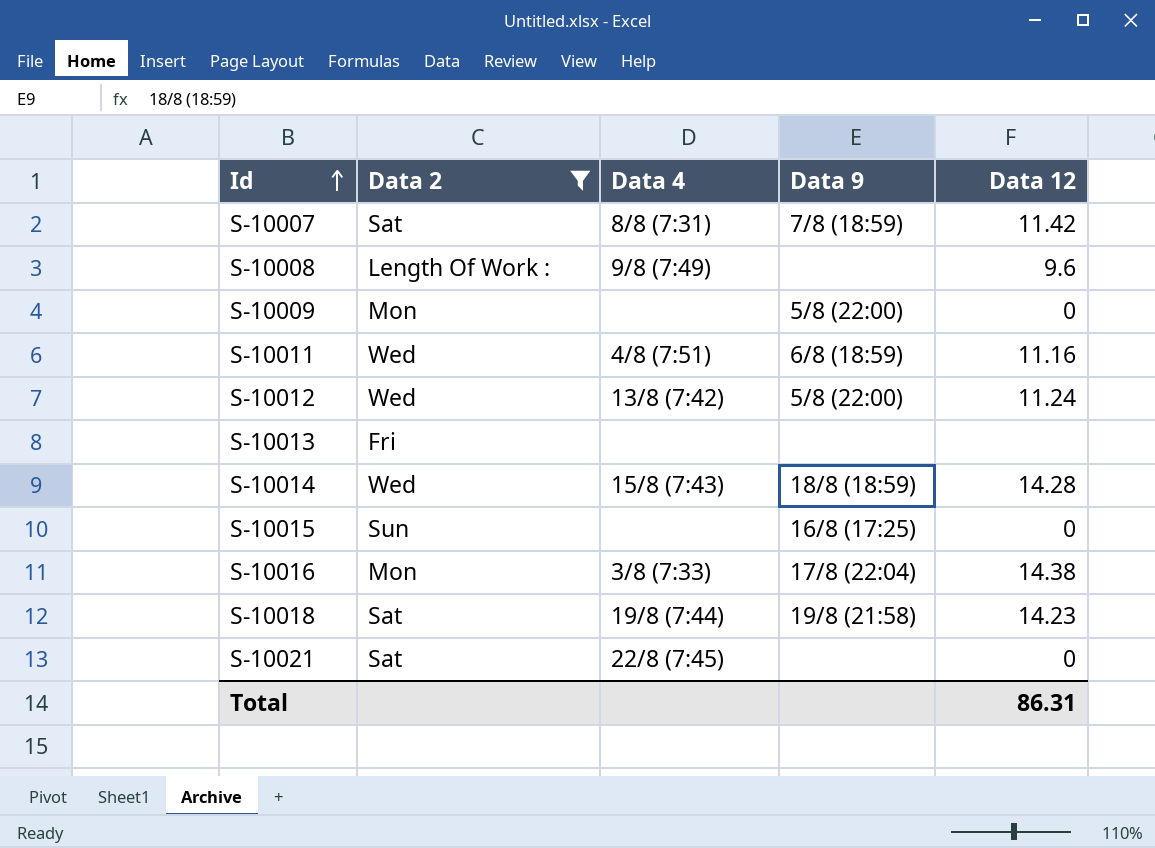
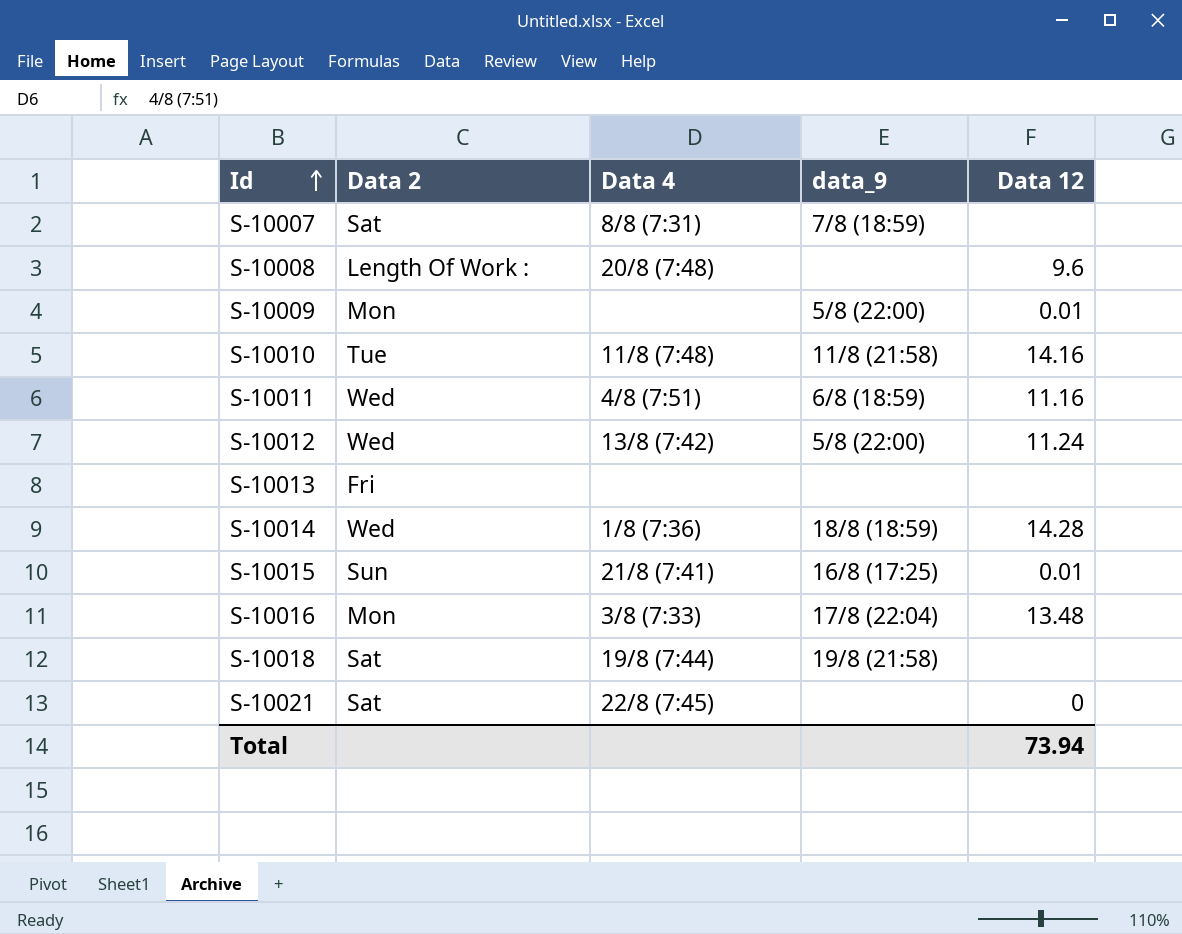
filter: Data 2 != Tue -> none
column name: Data 9 -> data_9
S-10007 | Data 12: 11.42 -> none
S-10008 | Data 4: 9/8 (7:49) -> 20/8 (7:48)
S-10009 | Data 12: 0 -> 0.01
S-10014 | Data 4: 15/8 (7:43) -> 1/8 (7:36)
S-10015 | Data 4: none -> 21/8 (7:41)
S-10015 | Data 12: 0 -> 0.01
S-10016 | Data 12: 14.38 -> 13.48
S-10018 | Data 12: 14.23 -> none
Total | Data 12: 86.31 -> 73.94

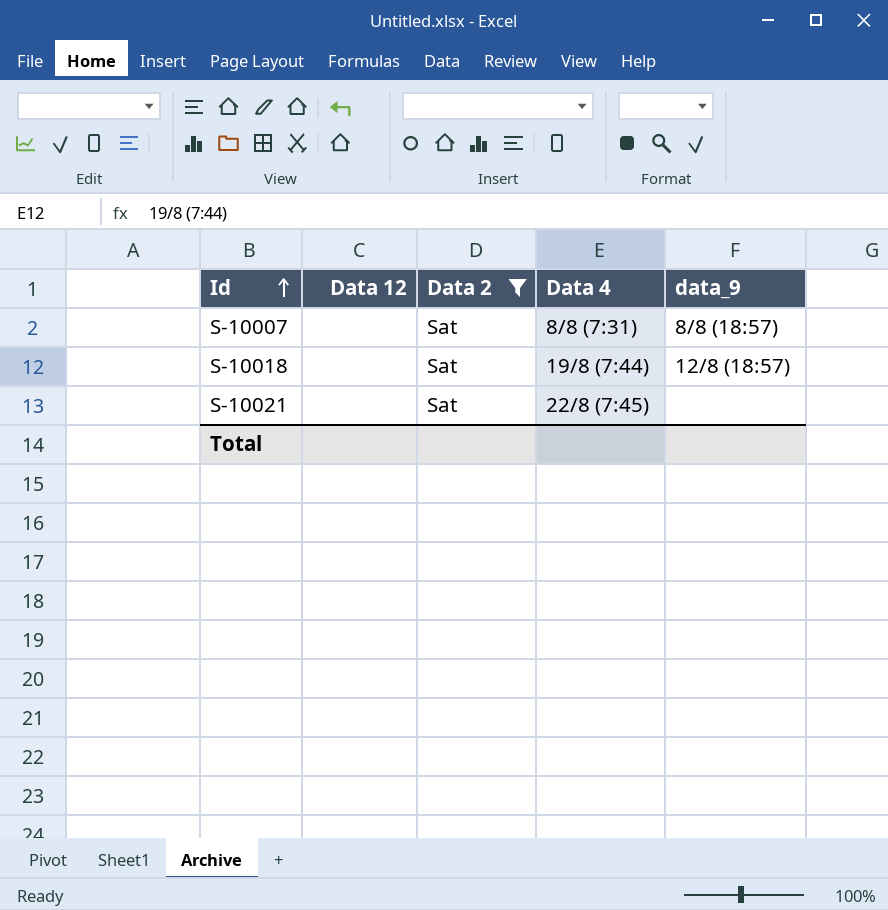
filter: none -> Data 2 = Sat
column Data 12 | position: 5 -> 2
S-10007 | data_9: 7/8 (18:59) -> 8/8 (18:57)
S-10018 | data_9: 19/8 (21:58) -> 12/8 (18:57)
S-10021 | Data 12: 0 -> none
Total | Data 12: 73.94 -> none

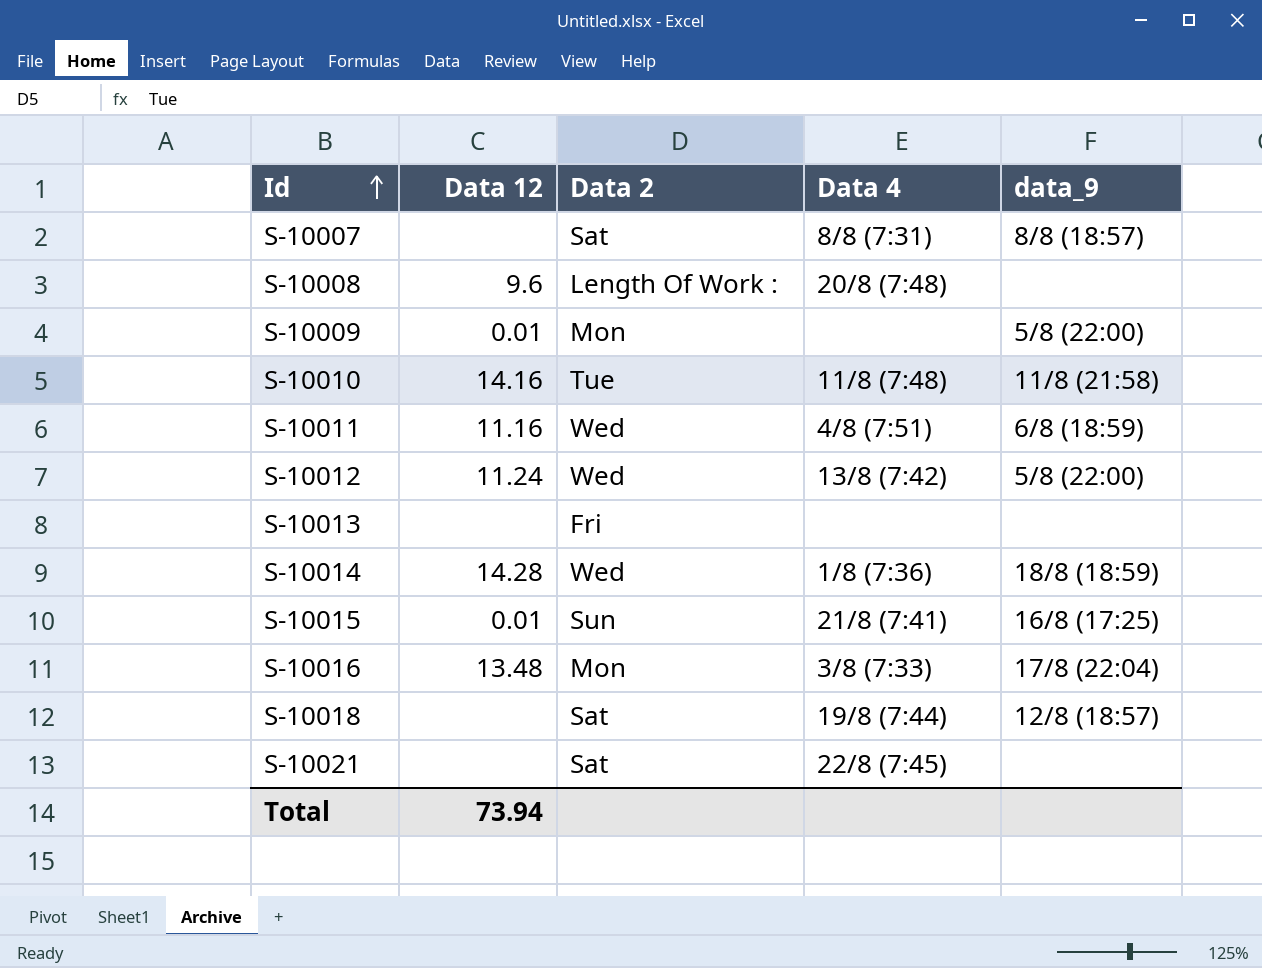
filter: Data 2 = Sat -> none
Total | Data 12: none -> 73.94

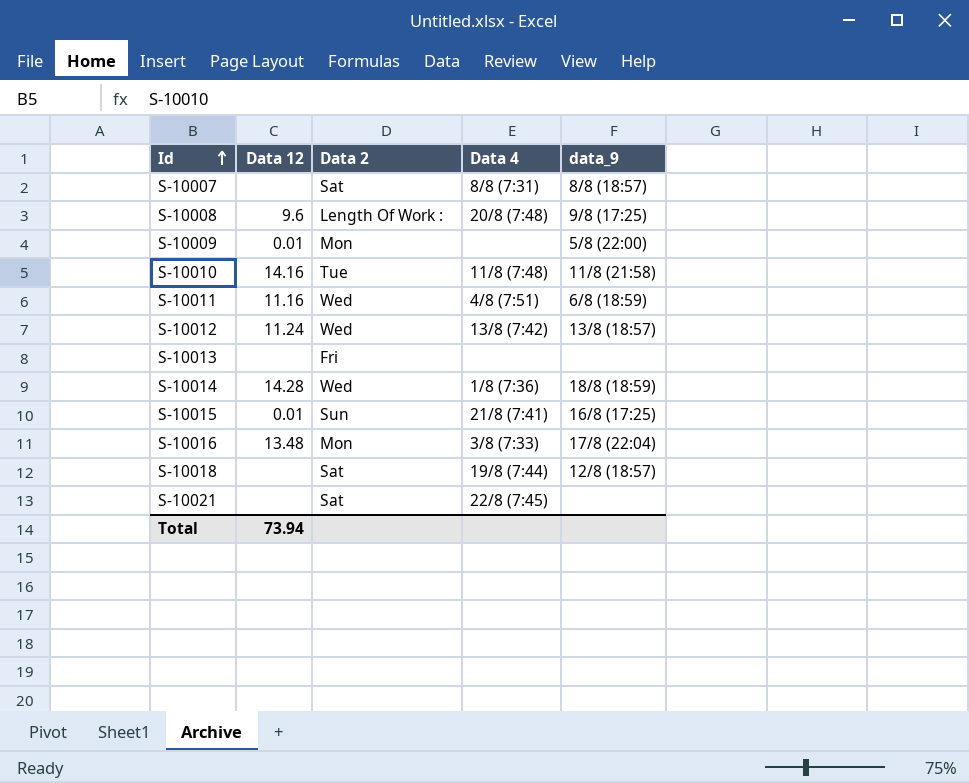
S-10008 | data_9: none -> 9/8 (17:25)
S-10012 | data_9: 5/8 (22:00) -> 13/8 (18:57)

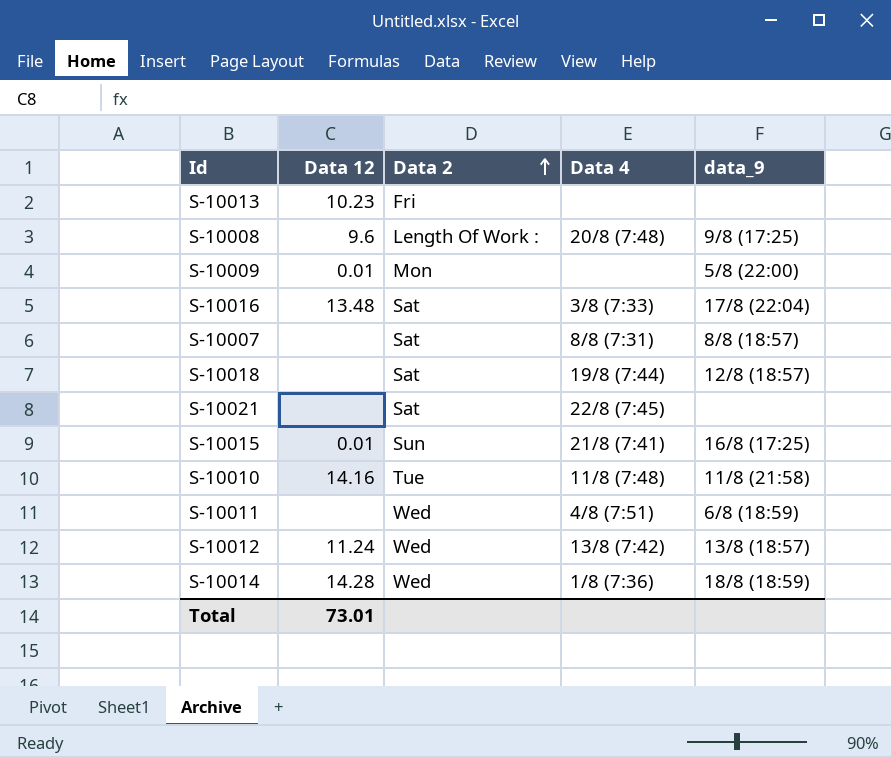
row order: Id ascending -> Data 2 ascending
S-10013 | Data 12: none -> 10.23
S-10016 | Data 2: Mon -> Sat
S-10011 | Data 12: 11.16 -> none
Total | Data 12: 73.94 -> 73.01

